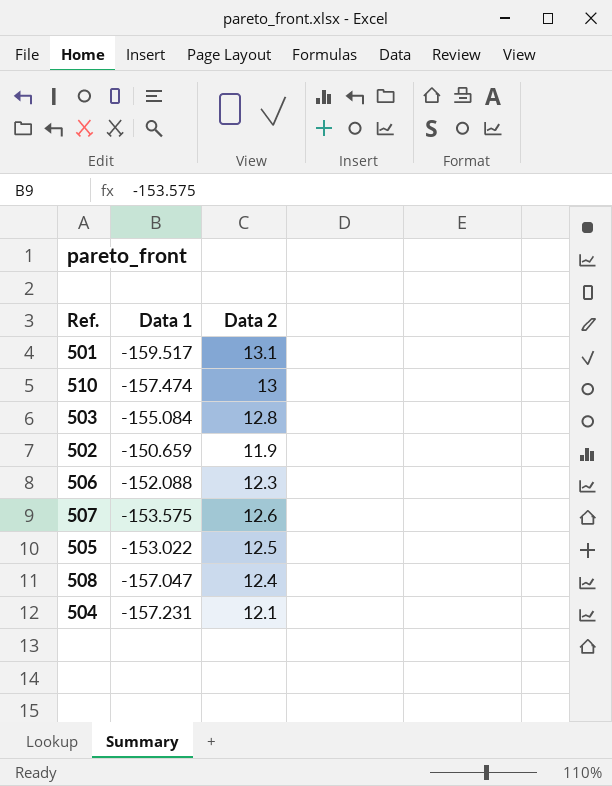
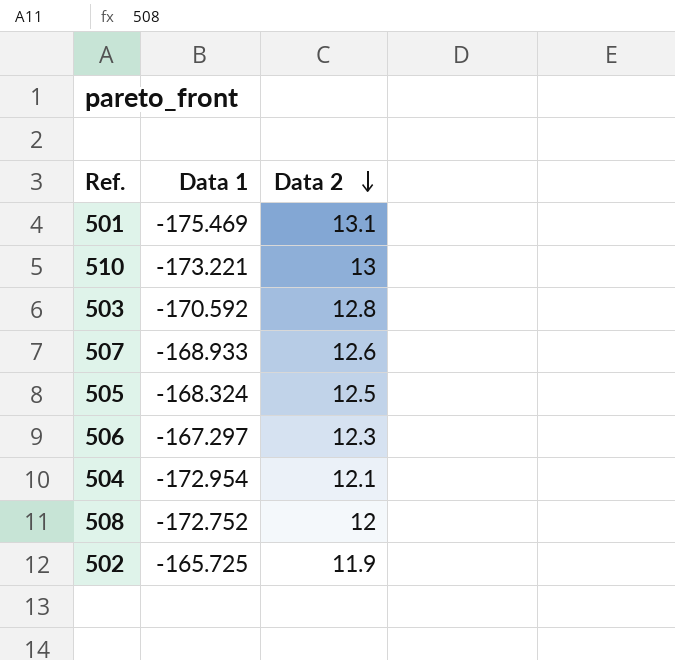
row order: none -> Data 2 descending
501 | Data 1: -159.517 -> -175.469
510 | Data 1: -157.474 -> -173.221
503 | Data 1: -155.084 -> -170.592
507 | Data 1: -153.575 -> -168.933
505 | Data 1: -153.022 -> -168.324
506 | Data 1: -152.088 -> -167.297
504 | Data 1: -157.231 -> -172.954
508 | Data 1: -157.047 -> -172.752
508 | Data 2: 12.4 -> 12
502 | Data 1: -150.659 -> -165.725

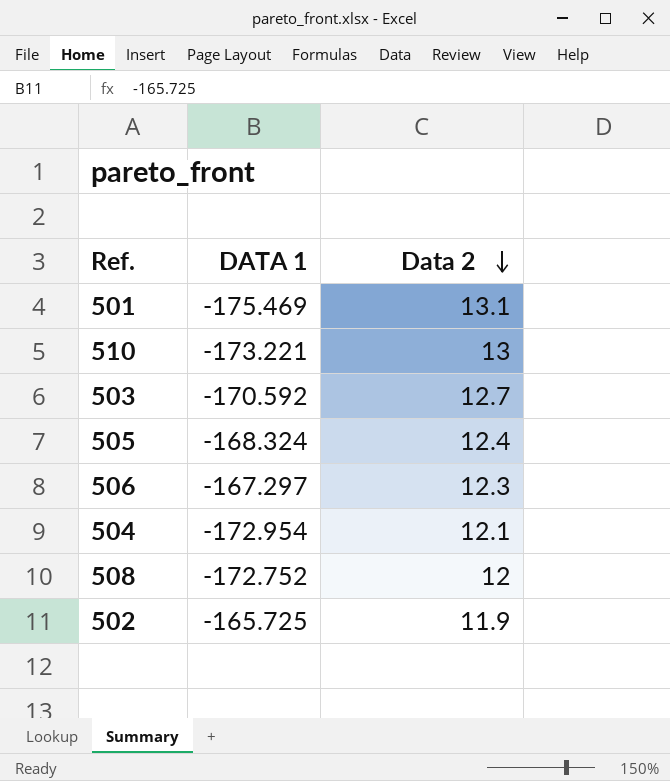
column name: Data 1 -> DATA 1
row 507: -168.933 | 12.6 -> none
503 | Data 2: 12.8 -> 12.7
505 | Data 2: 12.5 -> 12.4

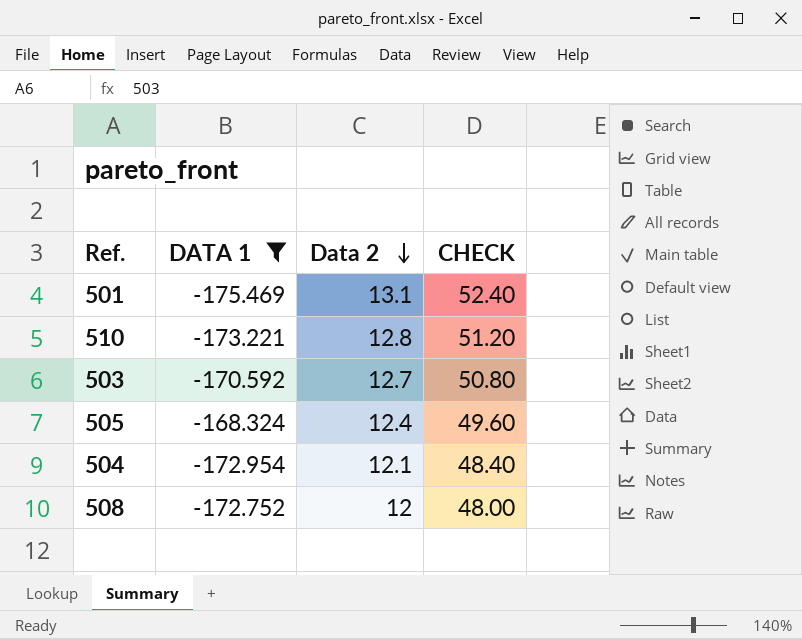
filter: none -> DATA 1 <= -168.324
column CHECK | formula: none -> [Data 2] * 4
510 | Data 2: 13 -> 12.8

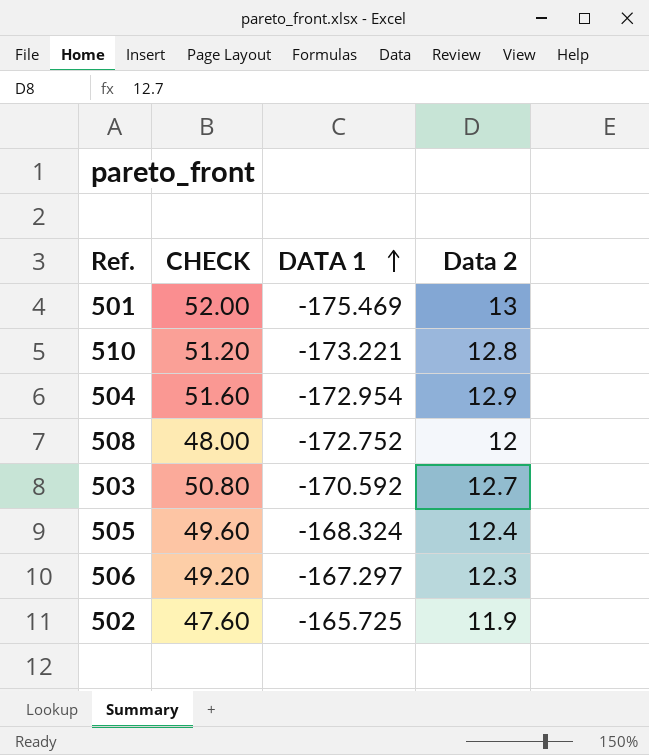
filter: DATA 1 <= -168.324 -> none
row order: Data 2 descending -> DATA 1 ascending
column CHECK | position: 4 -> 2
501 | CHECK: 52.40 -> 52.00
501 | Data 2: 13.1 -> 13
504 | CHECK: 48.40 -> 51.60
504 | Data 2: 12.1 -> 12.9

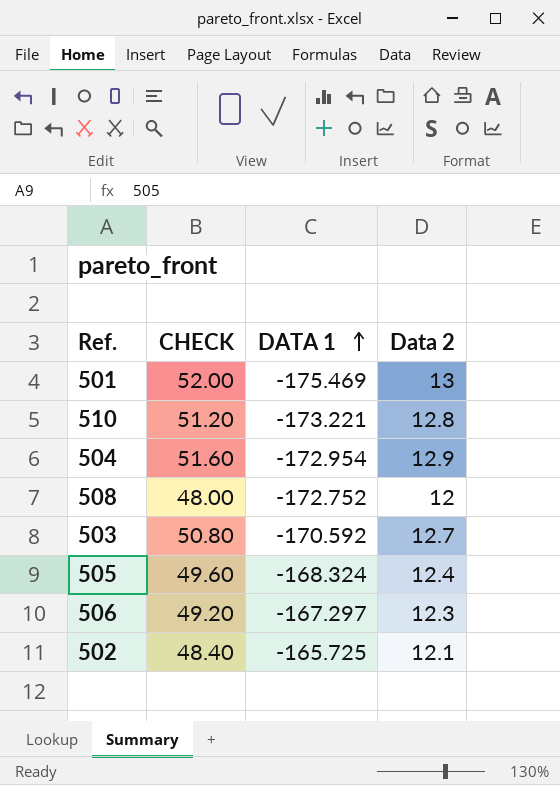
502 | CHECK: 47.60 -> 48.40
502 | Data 2: 11.9 -> 12.1

